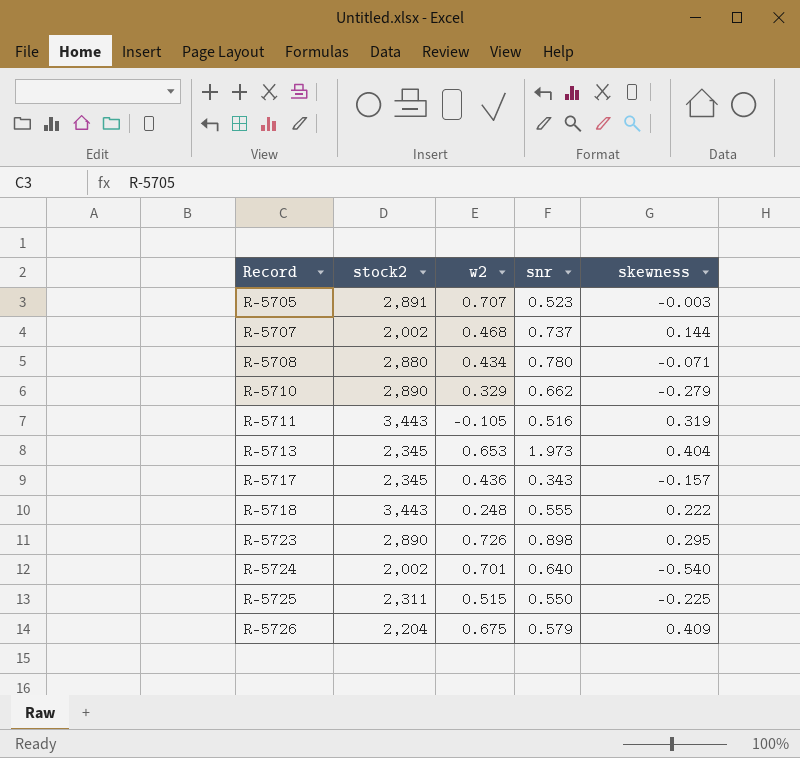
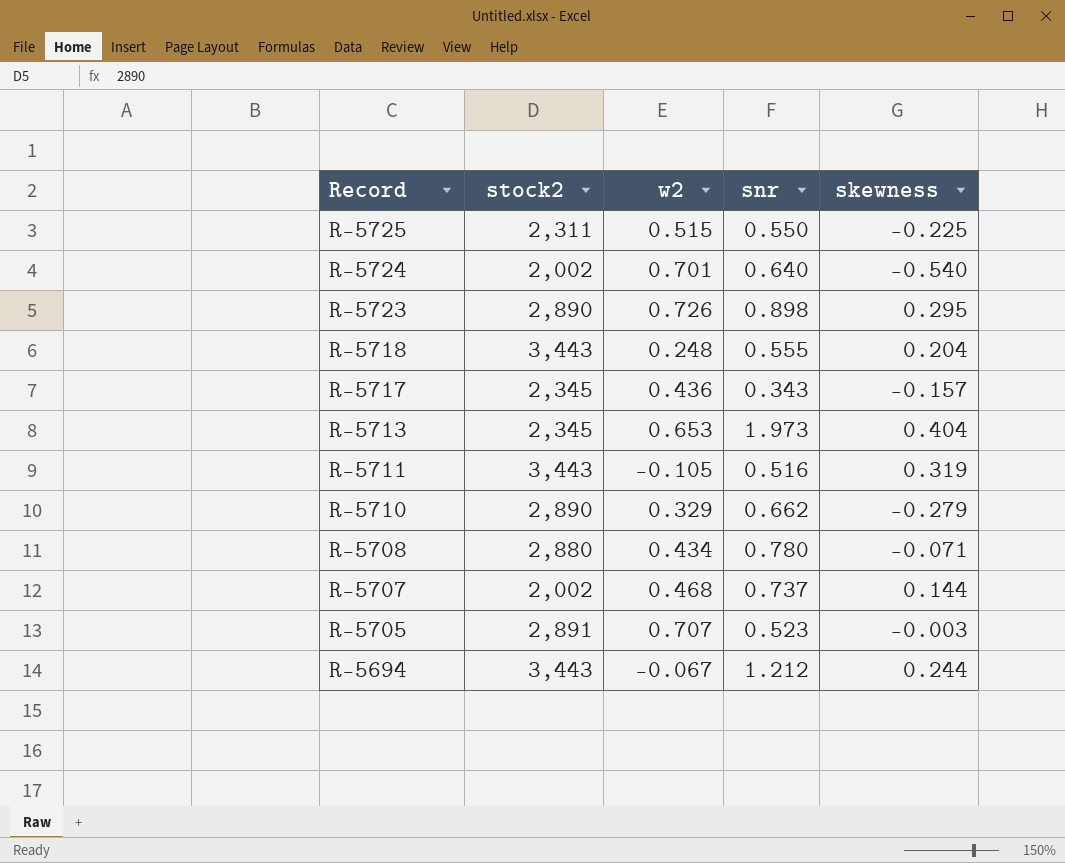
row order: Record ascending -> Record descending
row R-5726: 2,204 | 0.675 | 0.579 | 0.409 -> none
R-5718 | skewness: 0.222 -> 0.204
row R-5694: none -> 3,443 | -0.067 | 1.212 | 0.244

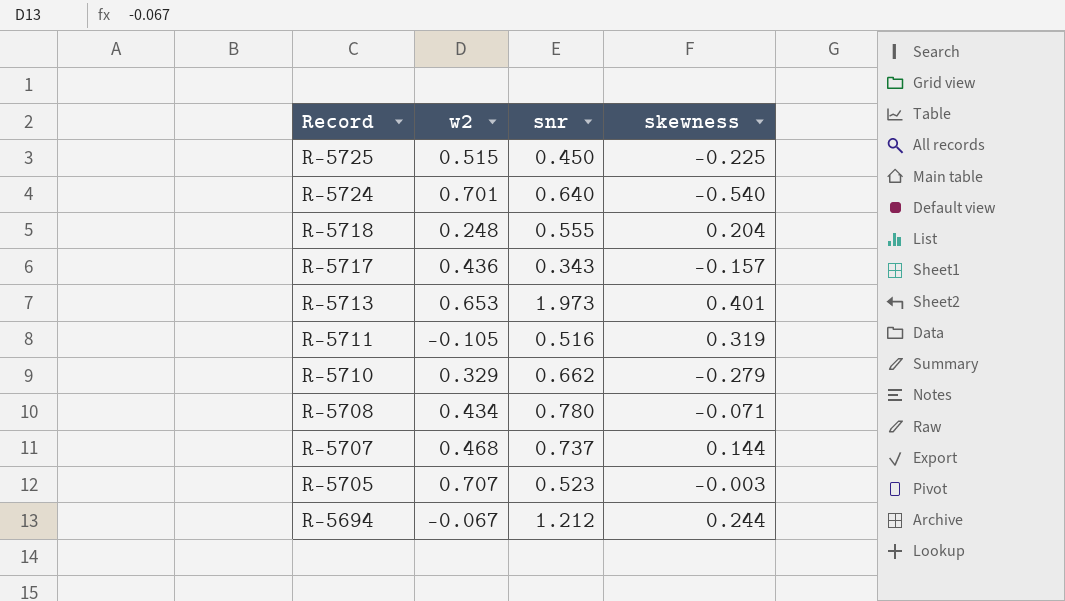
column stock2 | position: 2 -> none
row R-5723: 2,890 | 0.726 | 0.898 | 0.295 -> none
R-5725 | snr: 0.550 -> 0.450
R-5713 | skewness: 0.404 -> 0.401

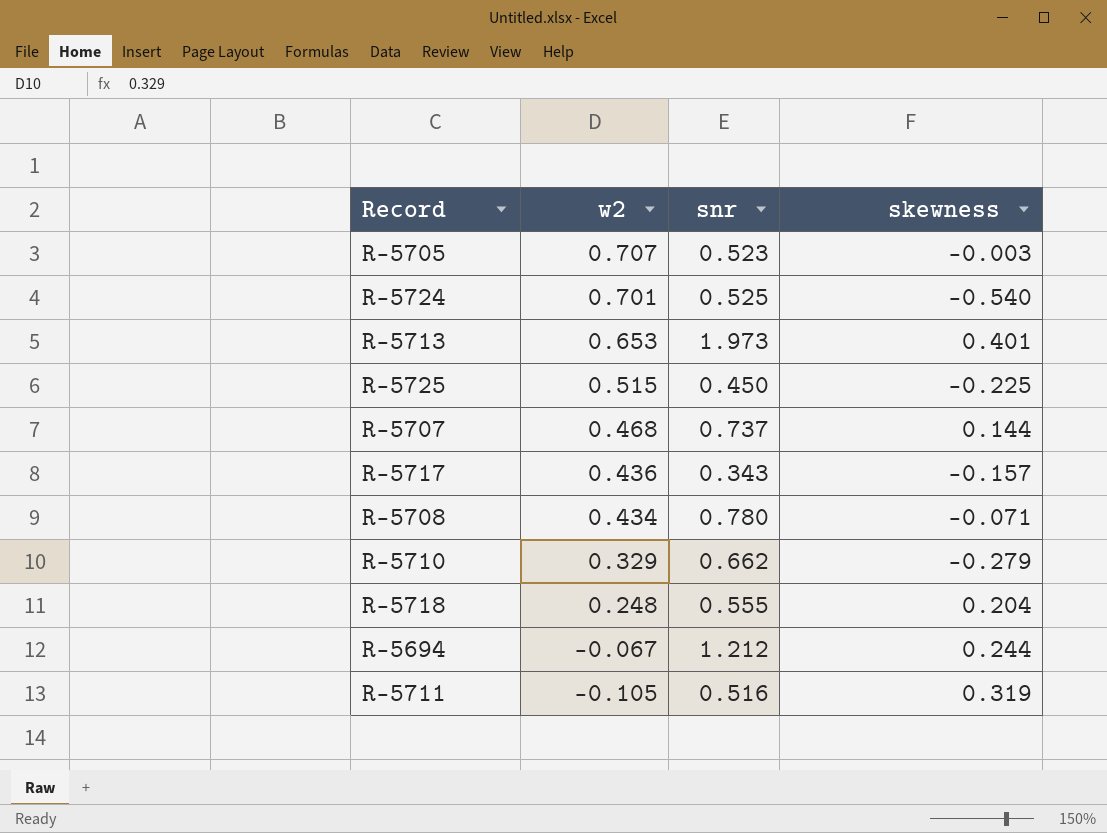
row order: Record descending -> w2 descending
R-5724 | snr: 0.640 -> 0.525

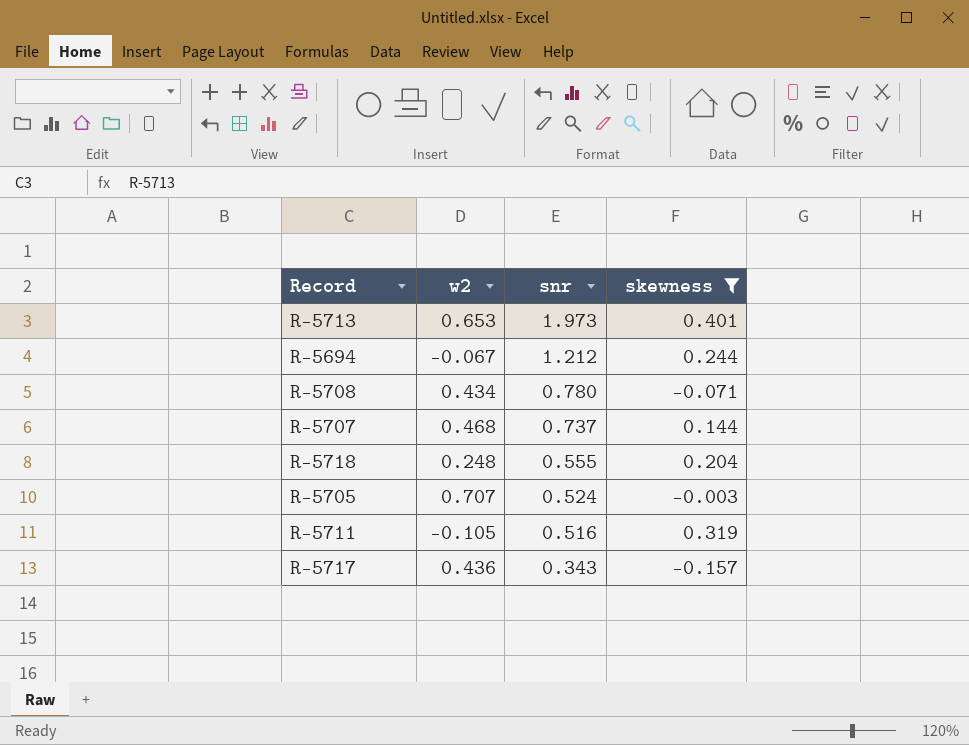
filter: none -> skewness >= -0.157
row order: w2 descending -> snr descending
R-5705 | snr: 0.523 -> 0.524

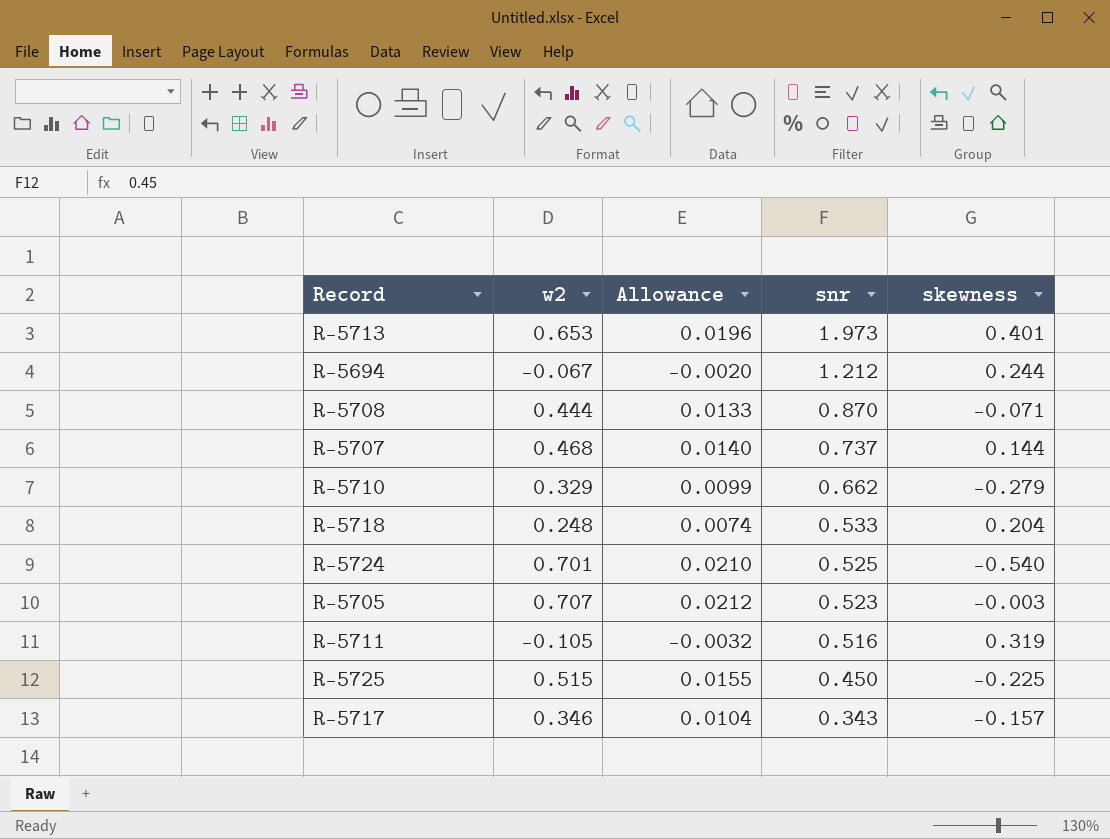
filter: skewness >= -0.157 -> none
column Allowance | formula: none -> [w2] * 0.03
R-5708 | w2: 0.434 -> 0.444
R-5708 | snr: 0.780 -> 0.870
R-5718 | snr: 0.555 -> 0.533
R-5705 | snr: 0.524 -> 0.523
R-5717 | w2: 0.436 -> 0.346

